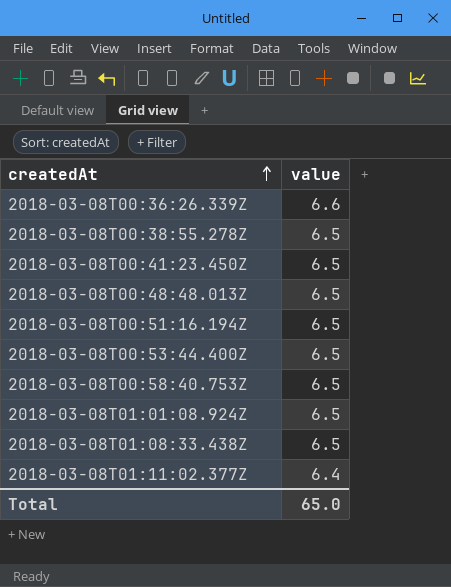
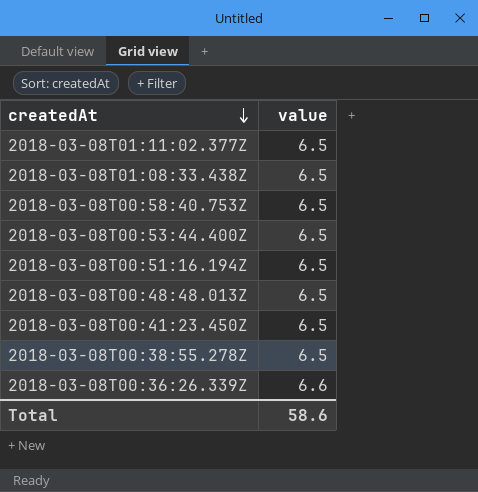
row order: createdAt ascending -> createdAt descending
row 2018-03-08T01:01:08.924Z: 6.5 -> none
2018-03-08T01:11:02.377Z | value: 6.4 -> 6.5
Total | value: 65.0 -> 58.6

